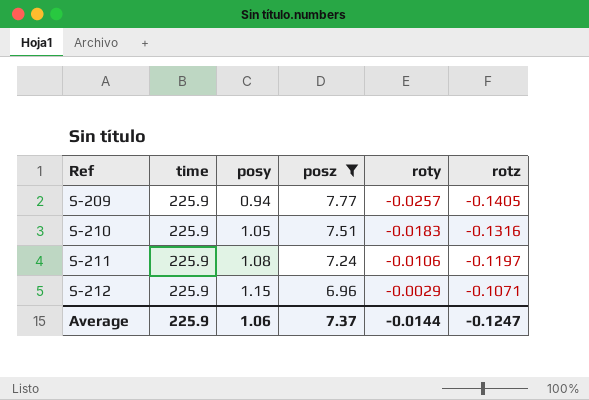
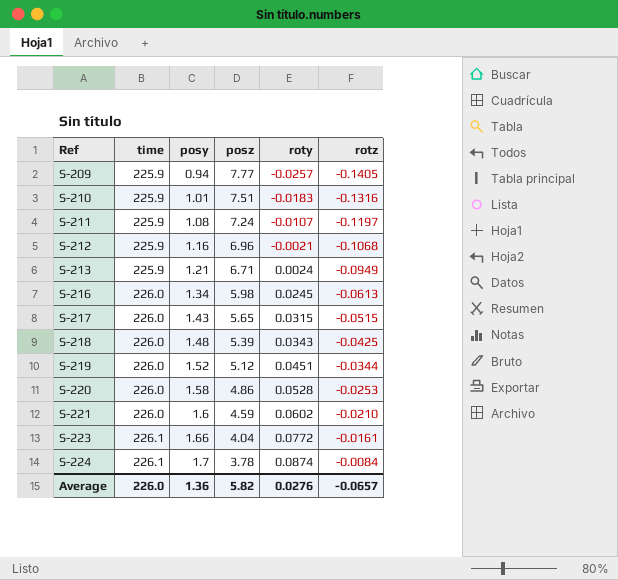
filter: posz >= 6.96 -> none
S-210 | posy: 1.05 -> 1.01
S-211 | roty: -0.0106 -> -0.0107
S-212 | posy: 1.15 -> 1.16
S-212 | roty: -0.0029 -> -0.0021
S-212 | rotz: -0.1071 -> -0.1068
Average | time: 225.9 -> 226.0
Average | posy: 1.06 -> 1.36
Average | posz: 7.37 -> 5.82
Average | roty: -0.0144 -> 0.0276
Average | rotz: -0.1247 -> -0.0657

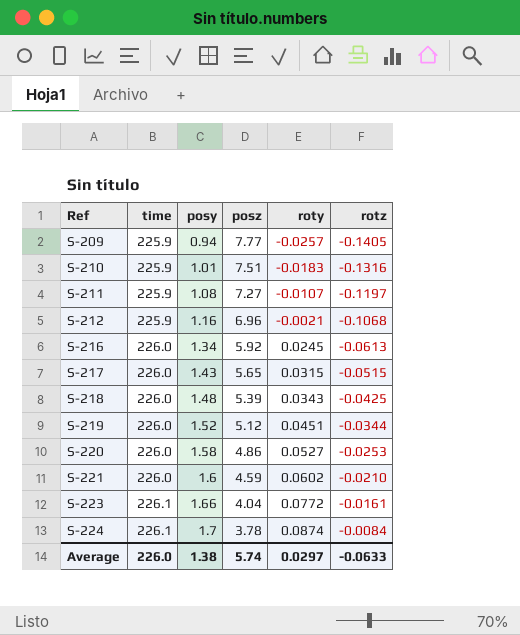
row S-213: 225.9 | 1.21 | 6.71 | 0.0024 | -0.0949 -> none
S-211 | posz: 7.24 -> 7.27
S-216 | posz: 5.98 -> 5.92
S-220 | roty: 0.0528 -> 0.0527
Average | posy: 1.36 -> 1.38
Average | posz: 5.82 -> 5.74
Average | roty: 0.0276 -> 0.0297
Average | rotz: -0.0657 -> -0.0633

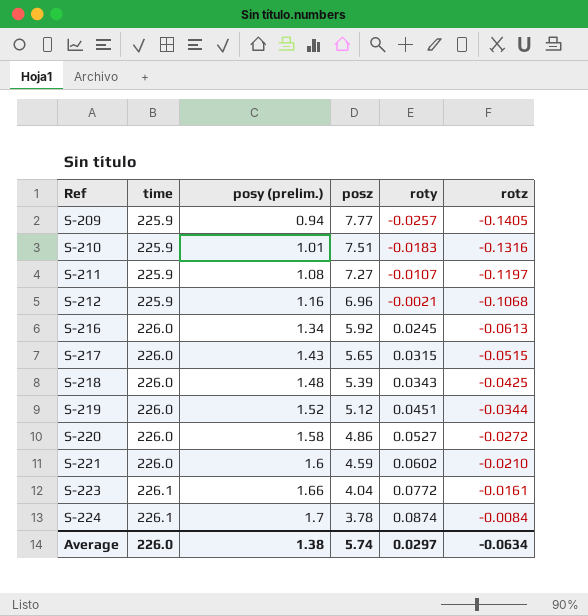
column name: posy -> posy (prelim.)
S-220 | rotz: -0.0253 -> -0.0272
Average | rotz: -0.0633 -> -0.0634

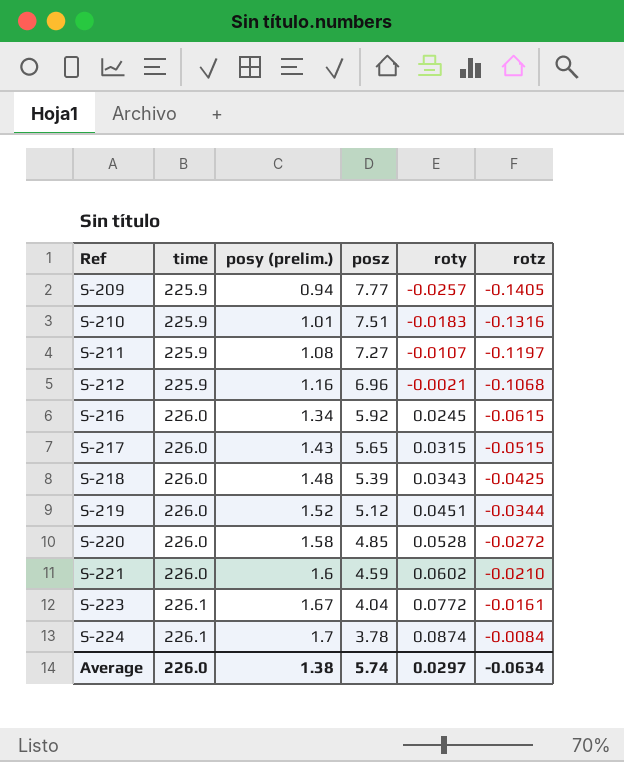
S-216 | rotz: -0.0613 -> -0.0615
S-220 | posz: 4.86 -> 4.85
S-220 | roty: 0.0527 -> 0.0528
S-223 | posy (prelim.): 1.66 -> 1.67

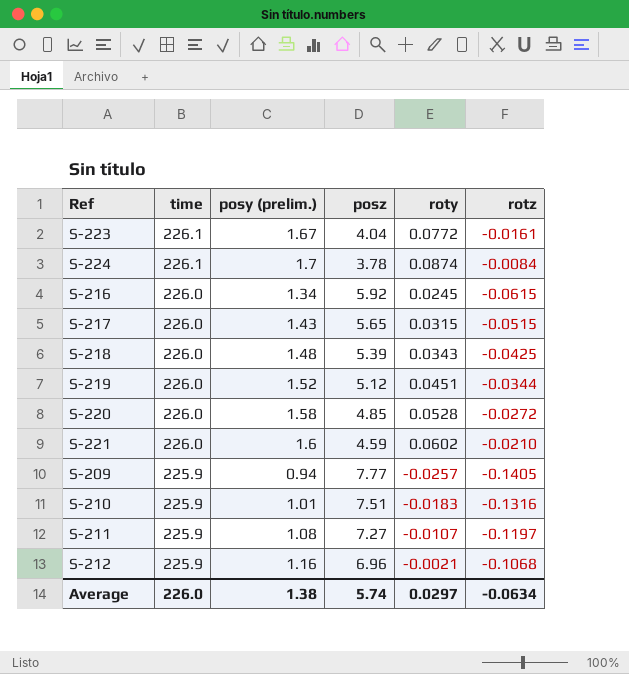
row order: Ref ascending -> time descending

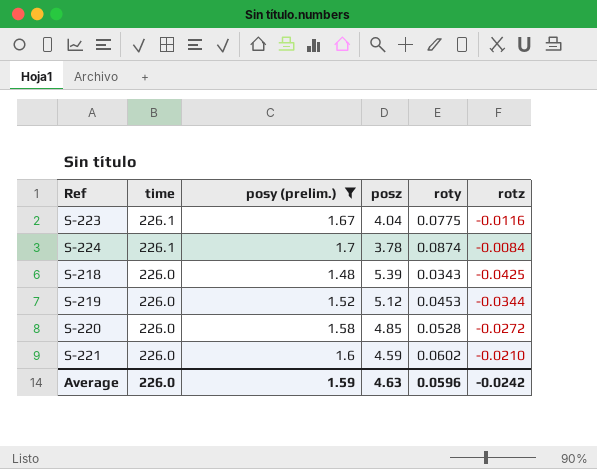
filter: none -> posy (prelim.) >= 1.48
S-223 | roty: 0.0772 -> 0.0775
S-223 | rotz: -0.0161 -> -0.0116
S-219 | roty: 0.0451 -> 0.0453
Average | posy (prelim.): 1.38 -> 1.59
Average | posz: 5.74 -> 4.63
Average | roty: 0.0297 -> 0.0596
Average | rotz: -0.0634 -> -0.0242

